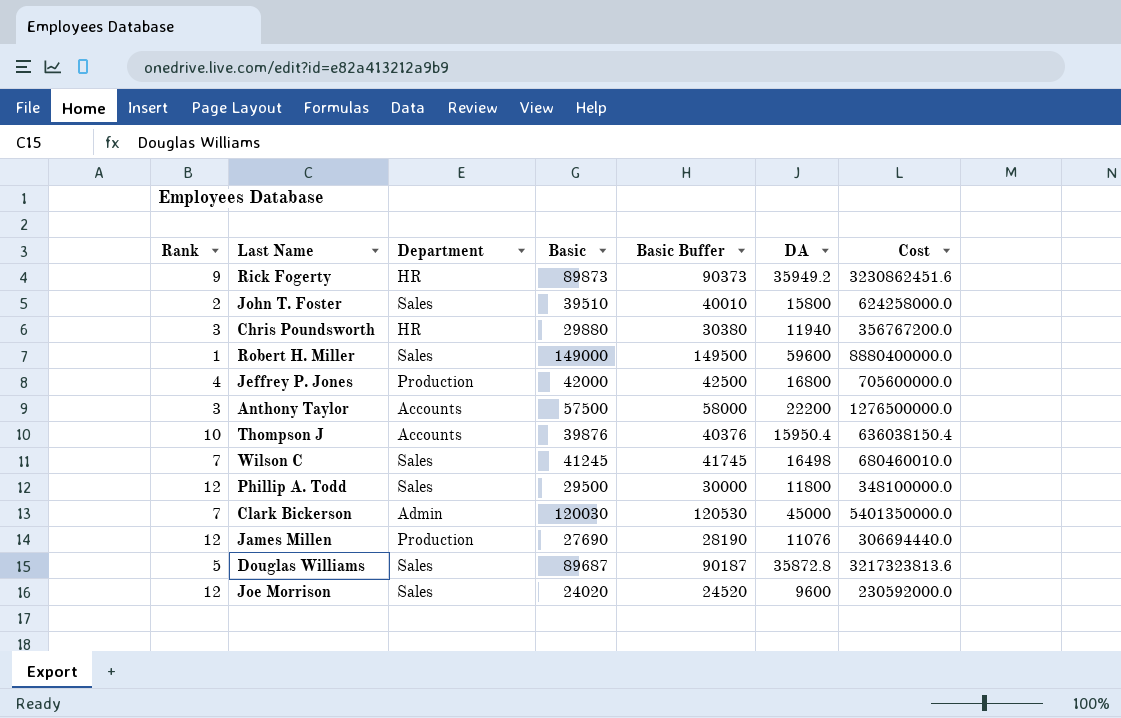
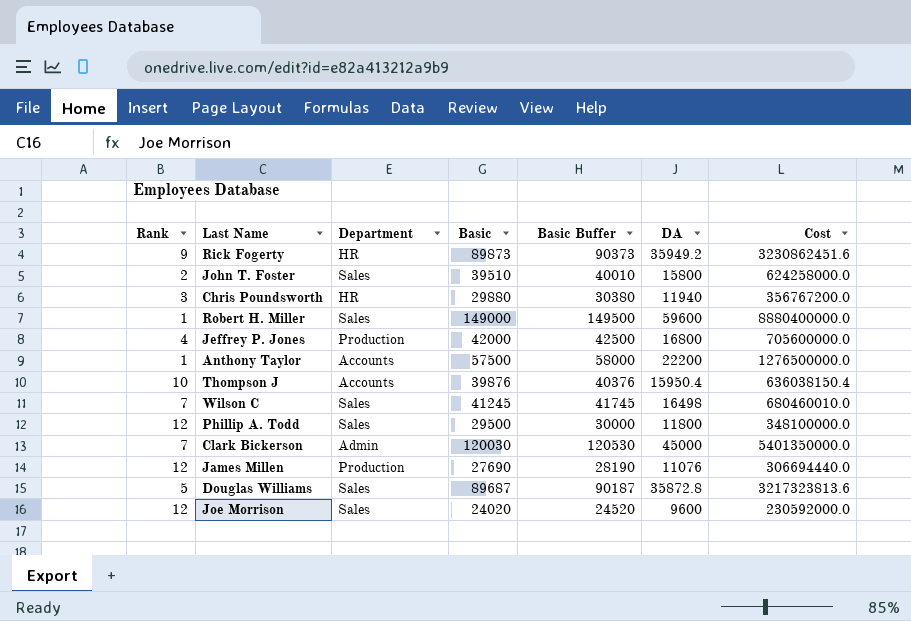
Anthony Taylor | Rank: 3 -> 1

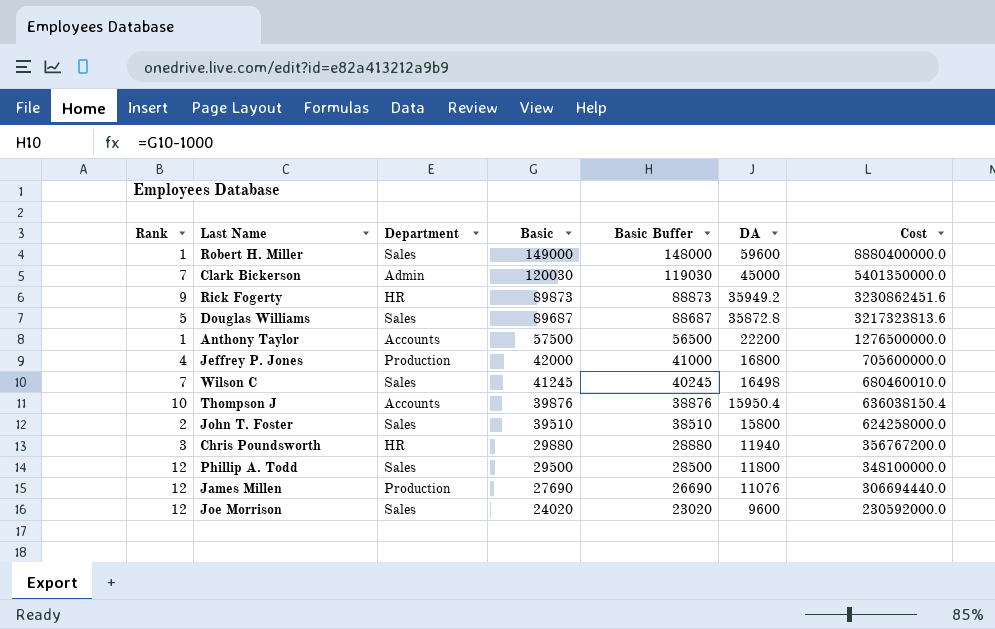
row order: none -> Basic descending
column Basic Buffer | formula: [Basic] + 500 -> [Basic] - 1000

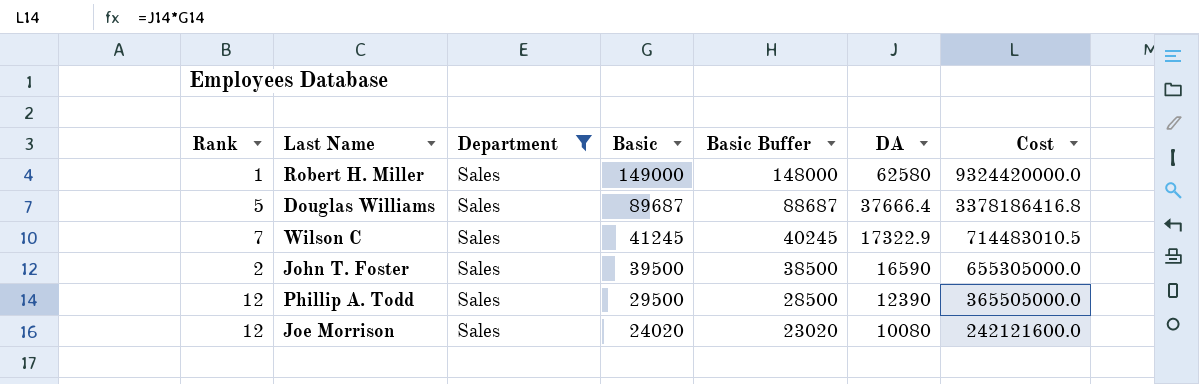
filter: none -> Department = Sales
Robert H. Miller | DA: 59600 -> 62580
Robert H. Miller | Cost: 8880400000.0 -> 9324420000.0
Douglas Williams | DA: 35872.8 -> 37666.4
Douglas Williams | Cost: 3217323813.6 -> 3378186416.8
Wilson C | DA: 16498 -> 17322.9
Wilson C | Cost: 680460010.0 -> 714483010.5
John T. Foster | Basic: 39510 -> 39500
John T. Foster | Basic Buffer: 38510 -> 38500
John T. Foster | DA: 15800 -> 16590
John T. Foster | Cost: 624258000.0 -> 655305000.0
Phillip A. Todd | DA: 11800 -> 12390
Phillip A. Todd | Cost: 348100000.0 -> 365505000.0
Joe Morrison | DA: 9600 -> 10080
Joe Morrison | Cost: 230592000.0 -> 242121600.0

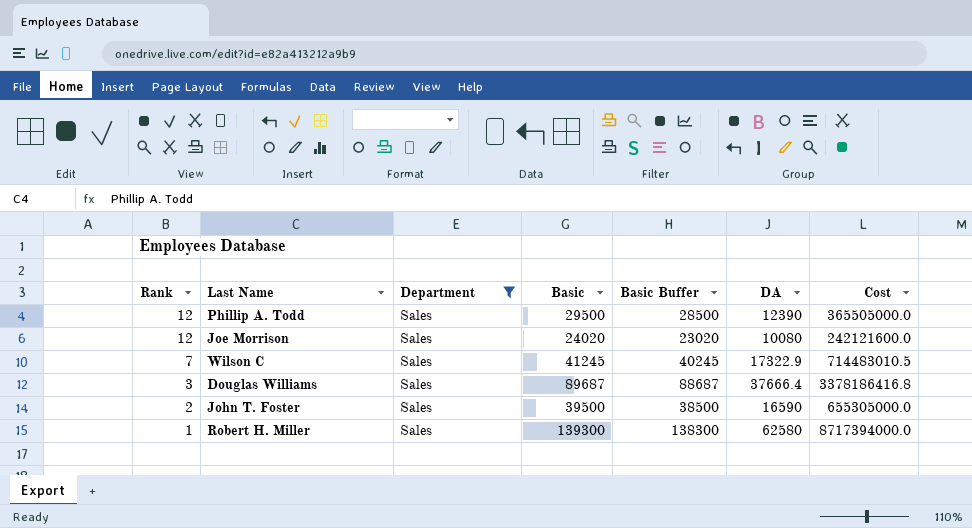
row order: Basic descending -> Rank descending
Douglas Williams | Rank: 5 -> 3
Robert H. Miller | Basic: 149000 -> 139300
Robert H. Miller | Basic Buffer: 148000 -> 138300
Robert H. Miller | Cost: 9324420000.0 -> 8717394000.0

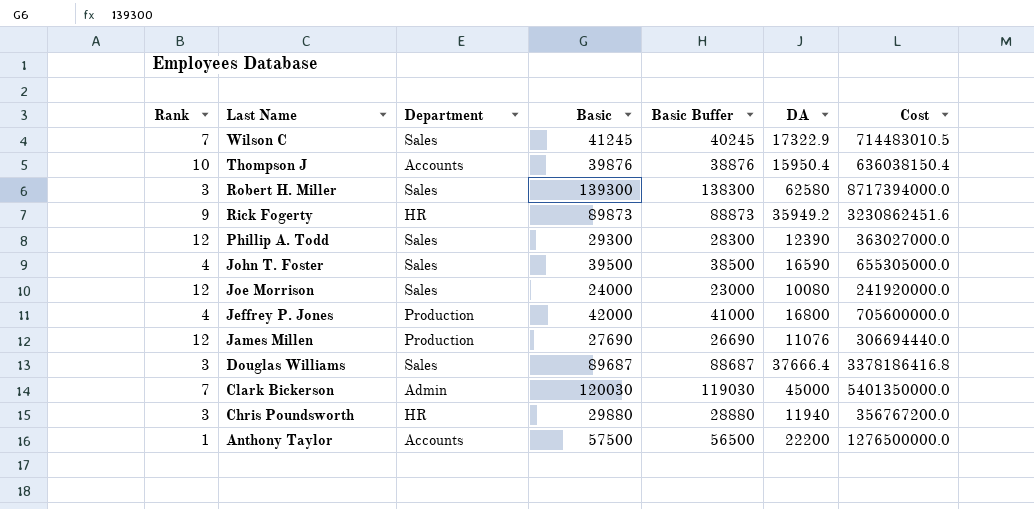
filter: Department = Sales -> none
row order: Rank descending -> Last Name descending
Robert H. Miller | Rank: 1 -> 3
Phillip A. Todd | Basic: 29500 -> 29300
Phillip A. Todd | Basic Buffer: 28500 -> 28300
Phillip A. Todd | Cost: 365505000.0 -> 363027000.0
John T. Foster | Rank: 2 -> 4
Joe Morrison | Basic: 24020 -> 24000
Joe Morrison | Basic Buffer: 23020 -> 23000
Joe Morrison | Cost: 242121600.0 -> 241920000.0

